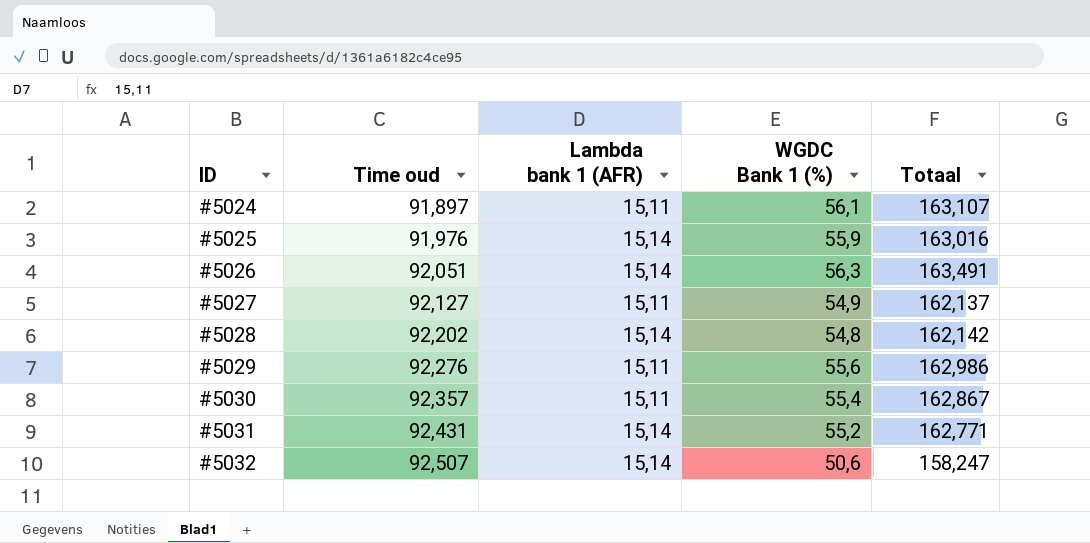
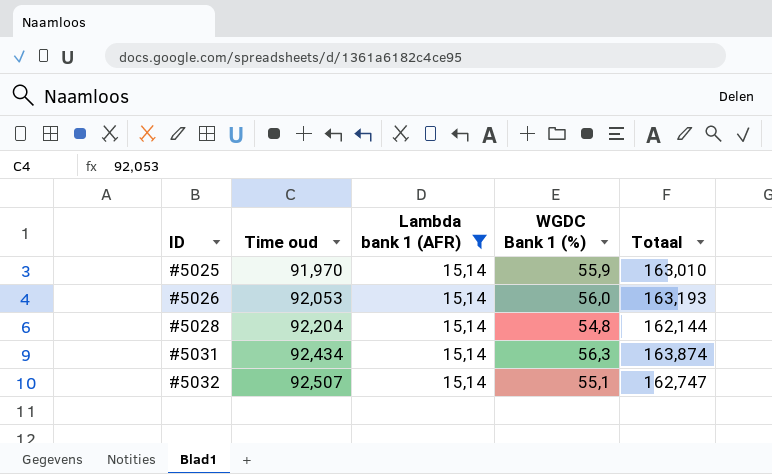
filter: none -> Lambda bank 1 (AFR) = 15,14
#5025 | Time oud: 91,976 -> 91,970
#5025 | Totaal: 163,016 -> 163,010
#5026 | Time oud: 92,051 -> 92,053
#5026 | WGDC Bank 1 (%): 56,3 -> 56,0
#5026 | Totaal: 163,491 -> 163,193
#5028 | Time oud: 92,202 -> 92,204
#5028 | Totaal: 162,142 -> 162,144
#5031 | Time oud: 92,431 -> 92,434
#5031 | WGDC Bank 1 (%): 55,2 -> 56,3
#5031 | Totaal: 162,771 -> 163,874
#5032 | WGDC Bank 1 (%): 50,6 -> 55,1
#5032 | Totaal: 158,247 -> 162,747

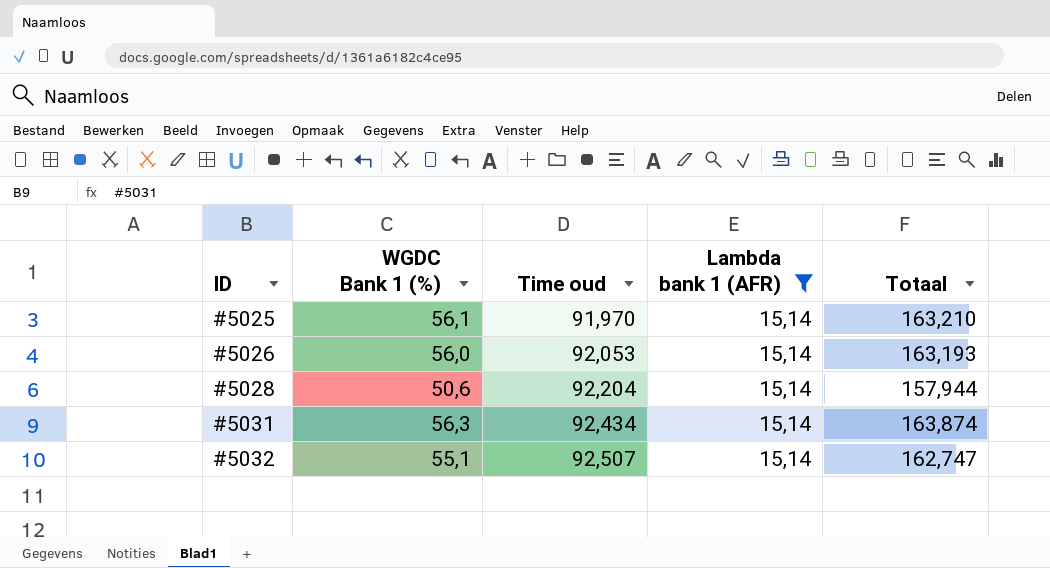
column WGDC Bank 1 (%) | position: 4 -> 2
#5025 | WGDC Bank 1 (%): 55,9 -> 56,1
#5025 | Totaal: 163,010 -> 163,210
#5028 | WGDC Bank 1 (%): 54,8 -> 50,6
#5028 | Totaal: 162,144 -> 157,944

